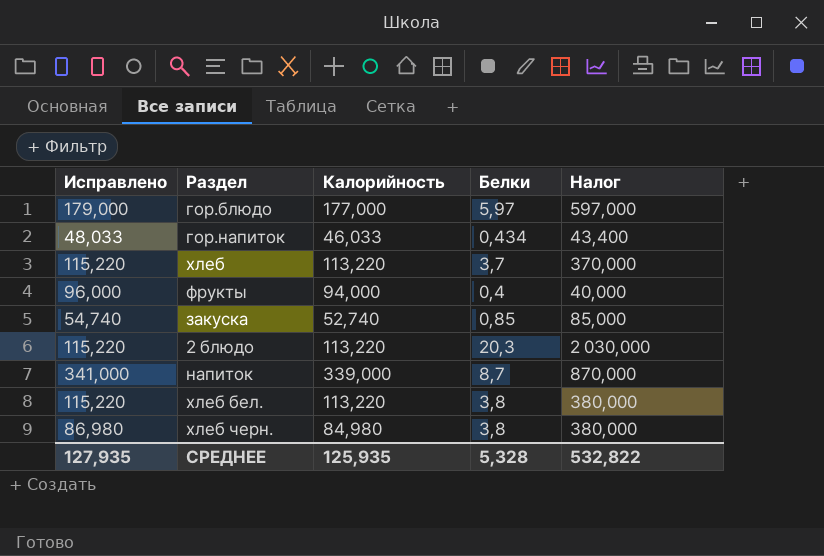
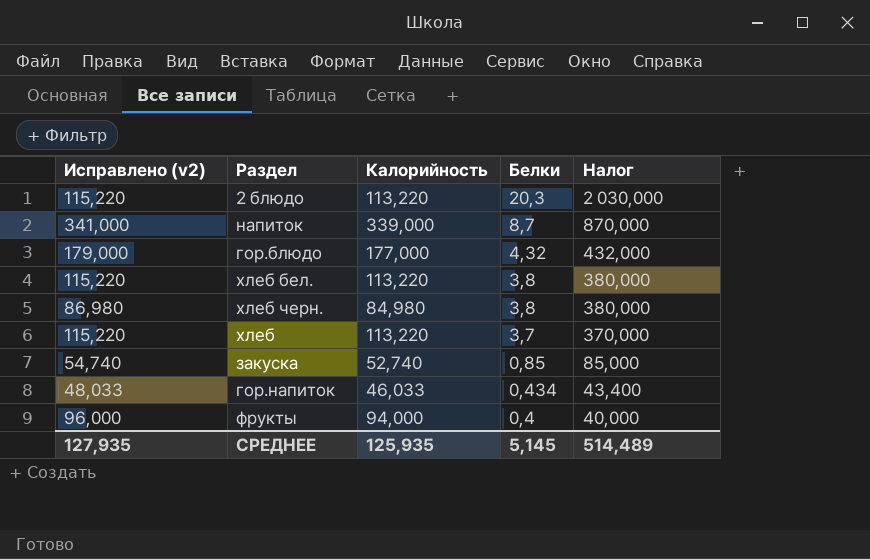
row order: none -> Белки descending
column name: Исправлено -> Исправлено (v2)
гор.блюдо | Белки: 5,97 -> 4,32
гор.блюдо | Налог: 597,000 -> 432,000
СРЕДНЕЕ | Белки: 5,328 -> 5,145
СРЕДНЕЕ | Налог: 532,822 -> 514,489

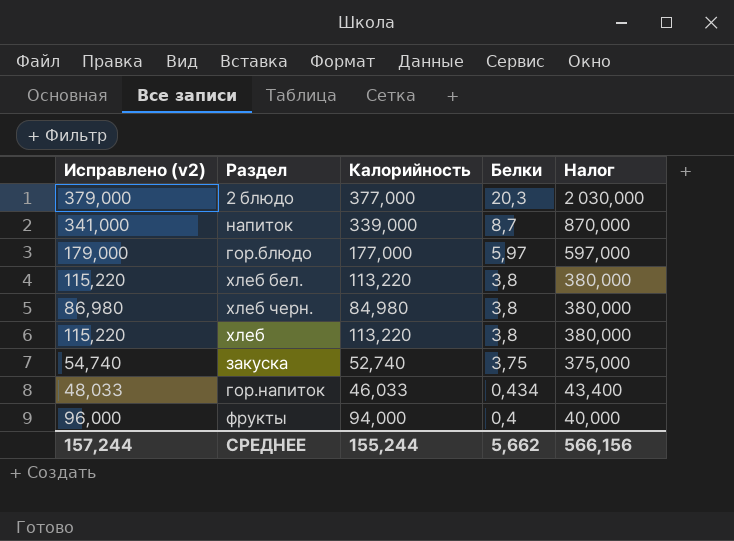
2 блюдо | Исправлено (v2): 115,220 -> 379,000
2 блюдо | Калорийность: 113,220 -> 377,000
гор.блюдо | Белки: 4,32 -> 5,97
гор.блюдо | Налог: 432,000 -> 597,000
хлеб | Белки: 3,7 -> 3,8
хлеб | Налог: 370,000 -> 380,000
закуска | Белки: 0,85 -> 3,75
закуска | Налог: 85,000 -> 375,000
СРЕДНЕЕ | Исправлено (v2): 127,935 -> 157,244
СРЕДНЕЕ | Калорийность: 125,935 -> 155,244
СРЕДНЕЕ | Белки: 5,145 -> 5,662
СРЕДНЕЕ | Налог: 514,489 -> 566,156

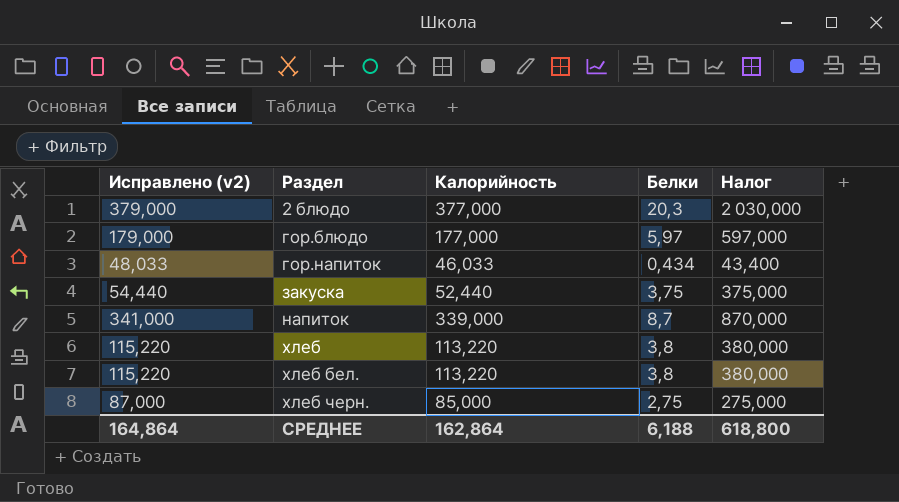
row order: Белки descending -> Раздел ascending
row фрукты: 96,000 | 94,000 | 0,4 | 40,000 -> none
закуска | Исправлено (v2): 54,740 -> 54,440
закуска | Калорийность: 52,740 -> 52,440
хлеб черн. | Исправлено (v2): 86,980 -> 87,000
хлеб черн. | Калорийность: 84,980 -> 85,000
хлеб черн. | Белки: 3,8 -> 2,75
хлеб черн. | Налог: 380,000 -> 275,000
СРЕДНЕЕ | Исправлено (v2): 157,244 -> 164,864
СРЕДНЕЕ | Калорийность: 155,244 -> 162,864
СРЕДНЕЕ | Белки: 5,662 -> 6,188
СРЕДНЕЕ | Налог: 566,156 -> 618,800

